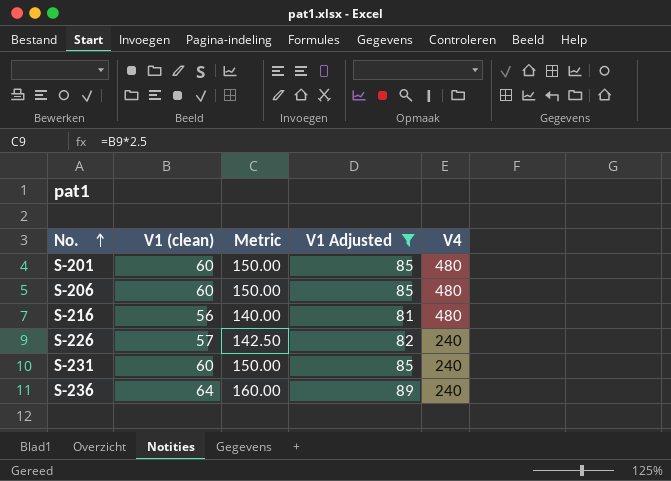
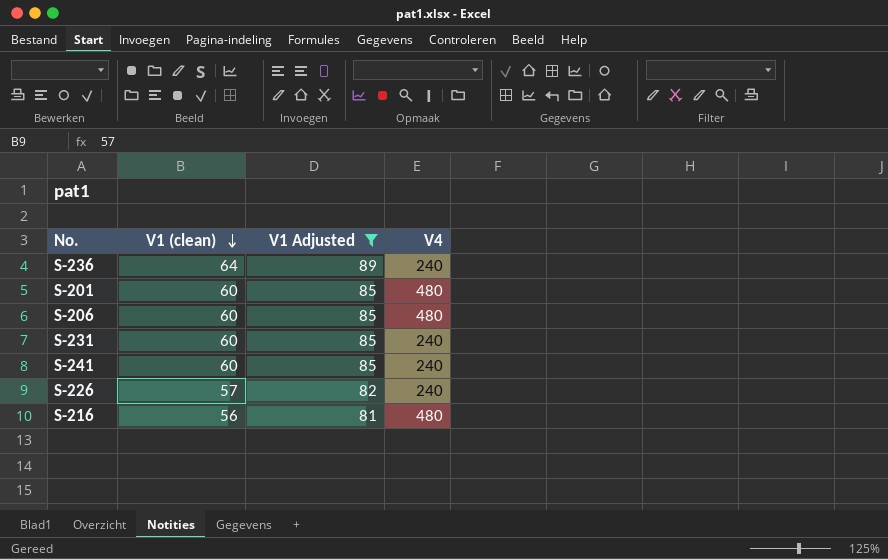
row order: No. ascending -> V1 (clean) descending
column Metric | formula: [V1 (clean)] * 2.5 -> none
row S-241: none -> 60 | 85 | 240

